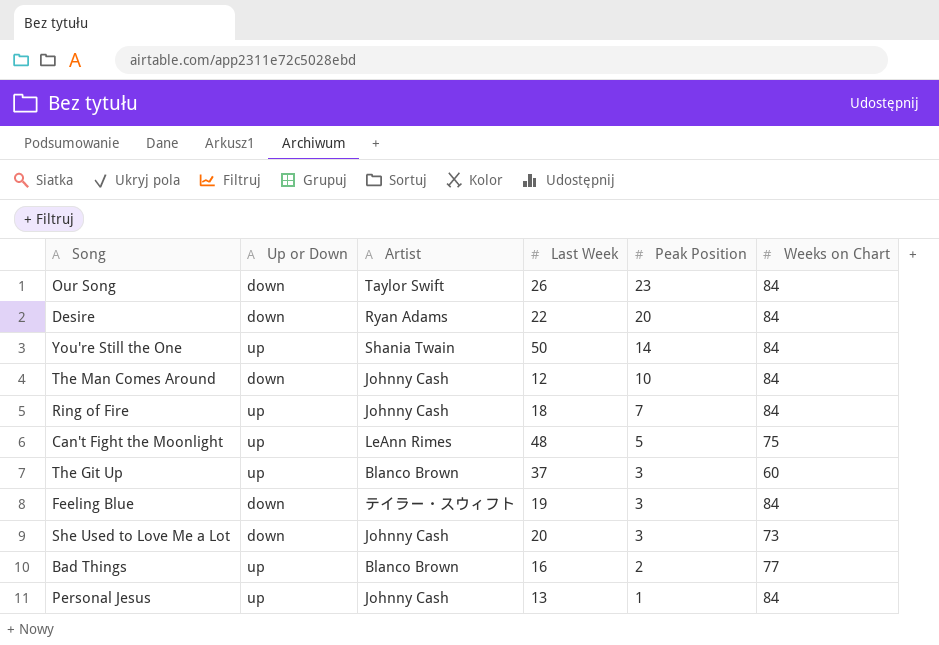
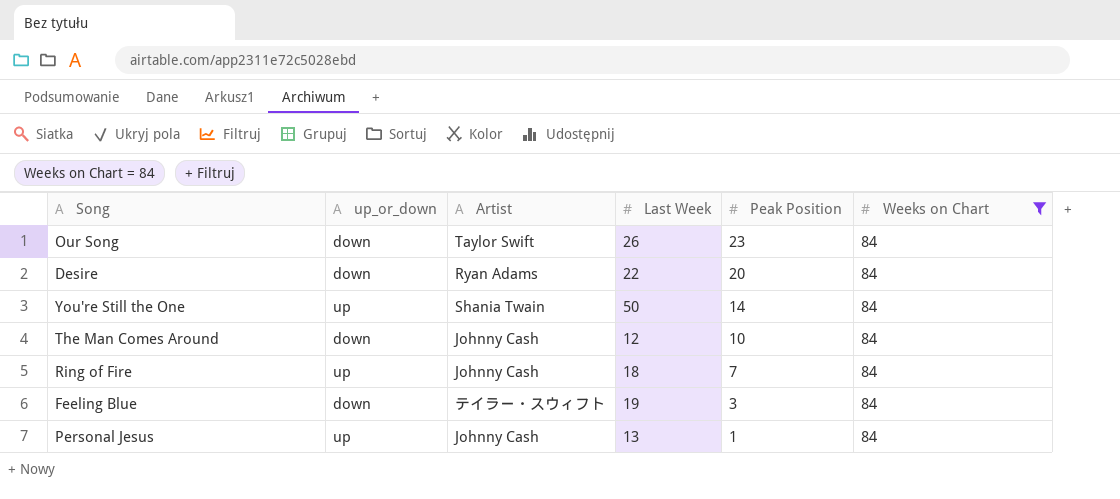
filter: none -> Weeks on Chart = 84
column name: Up or Down -> up_or_down

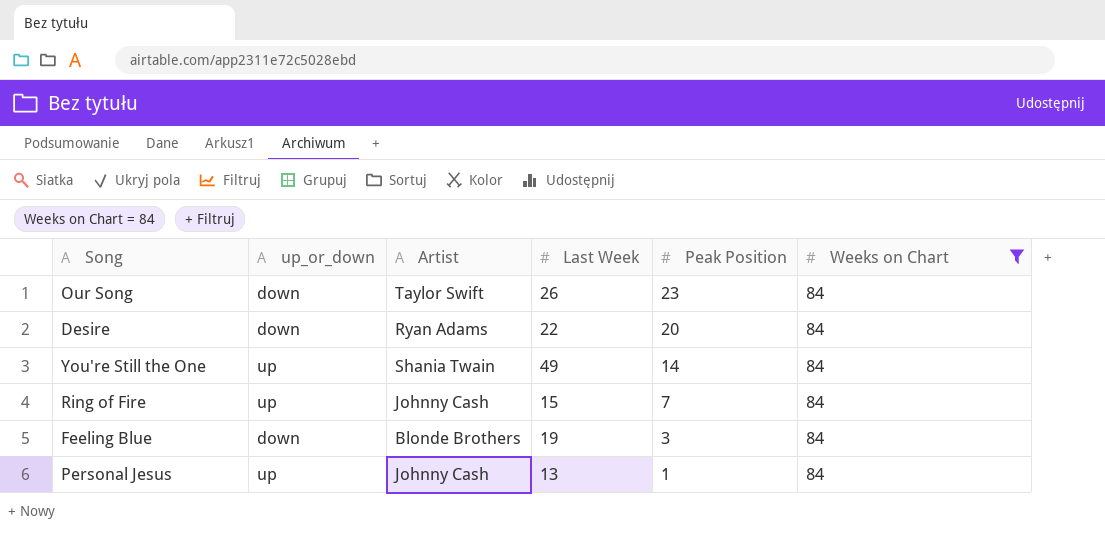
row The Man Comes Around: down | Johnny Cash | 12 | 10 | 84 -> none
You're Still the One | Last Week: 50 -> 49
Ring of Fire | Last Week: 18 -> 15
Feeling Blue | Artist: テイラー・スウィフト -> Blonde Brothers

